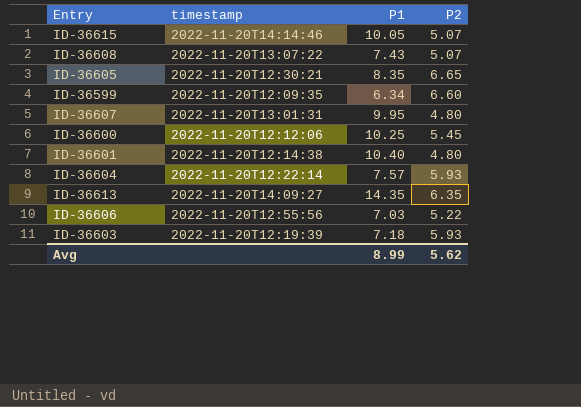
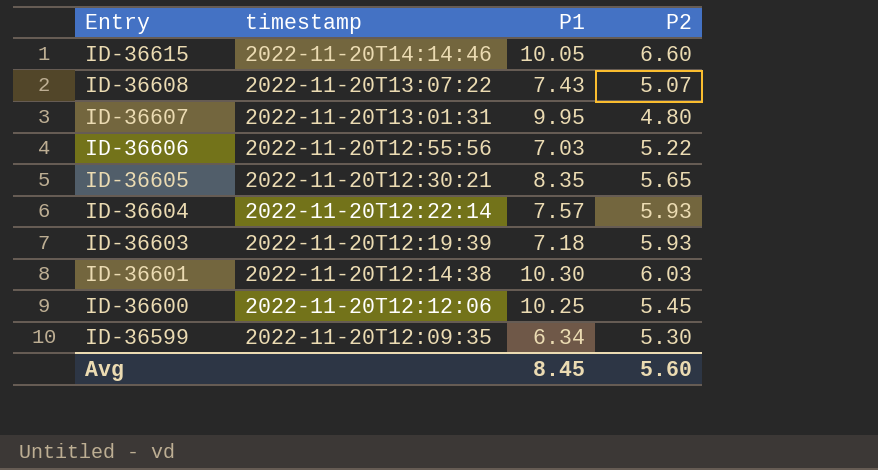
row order: none -> Entry descending
row ID-36613: 2022-11-20T14:09:27 | 14.35 | 6.35 -> none
ID-36615 | P2: 5.07 -> 6.60
ID-36605 | P2: 6.65 -> 5.65
ID-36601 | P1: 10.40 -> 10.30
ID-36601 | P2: 4.80 -> 6.03
ID-36599 | P2: 6.60 -> 5.30
Avg | P1: 8.99 -> 8.45
Avg | P2: 5.62 -> 5.60

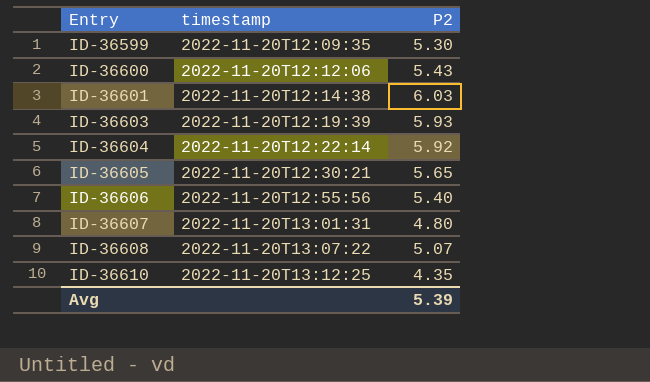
row order: Entry descending -> Entry ascending
column P1 | position: 3 -> none
row ID-36615: 2022-11-20T14:14:46 | 10.05 | 6.60 -> none
ID-36600 | P2: 5.45 -> 5.43
ID-36604 | P2: 5.93 -> 5.92
ID-36606 | P2: 5.22 -> 5.40
row ID-36610: none -> 2022-11-20T13:12:25 | 4.35
Avg | P2: 5.60 -> 5.39

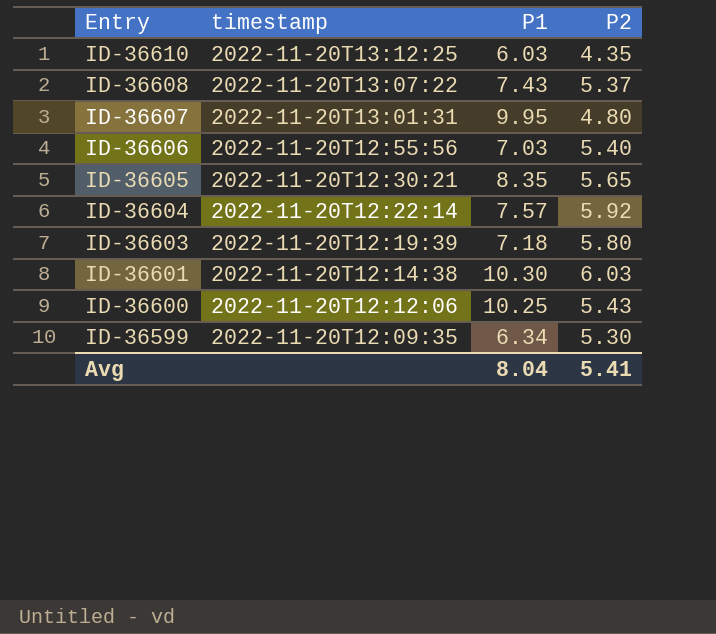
row order: Entry ascending -> Entry descending
column P1 | position: none -> 3
ID-36608 | P2: 5.07 -> 5.37
ID-36603 | P2: 5.93 -> 5.80
Avg | P2: 5.39 -> 5.41

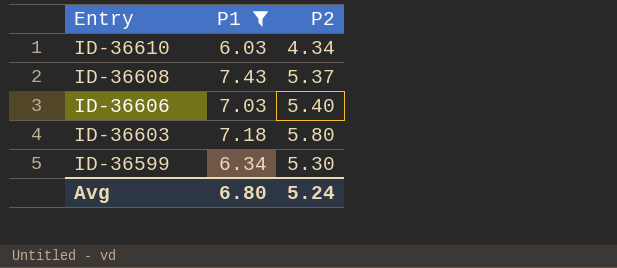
filter: none -> P1 <= 7.43
column timestamp | position: 2 -> none
ID-36610 | P2: 4.35 -> 4.34
Avg | P1: 8.04 -> 6.80
Avg | P2: 5.41 -> 5.24

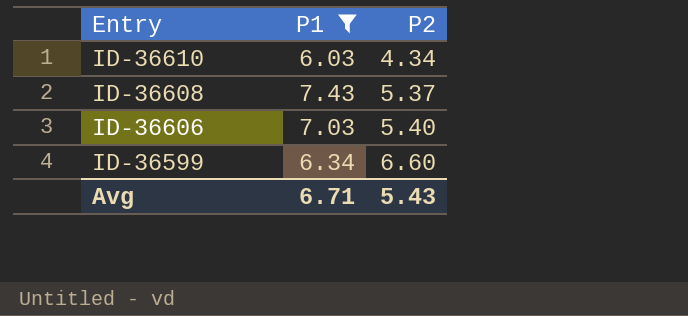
row ID-36603: 7.18 | 5.80 -> none
ID-36599 | P2: 5.30 -> 6.60
Avg | P1: 6.80 -> 6.71
Avg | P2: 5.24 -> 5.43

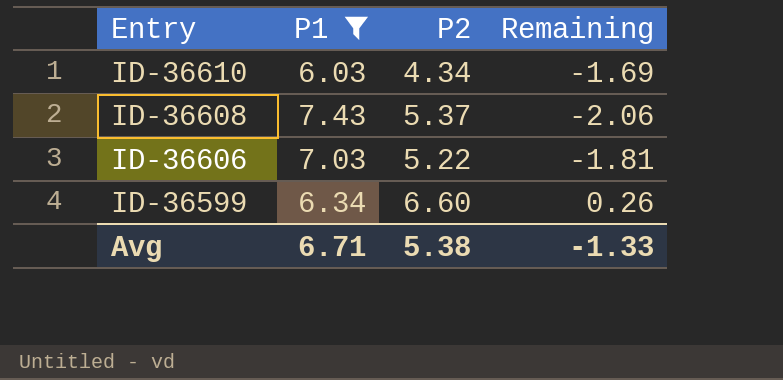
column Remaining | formula: none -> [P2] - [P1]
ID-36606 | P2: 5.40 -> 5.22
Avg | P2: 5.43 -> 5.38

